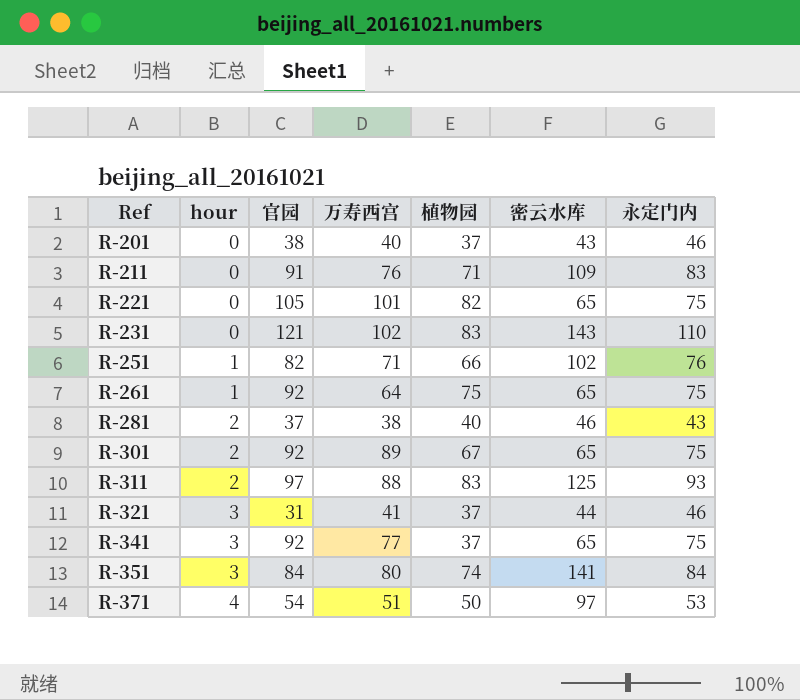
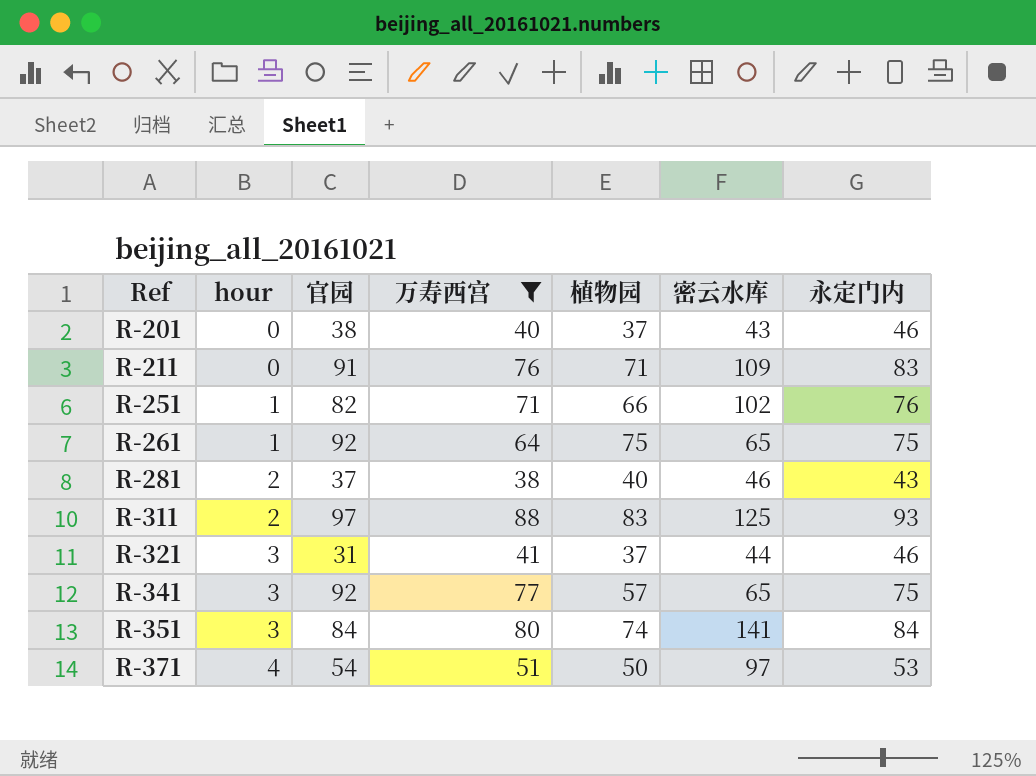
filter: none -> 万寿西宫 <= 88
R-341 | 植物园: 37 -> 57

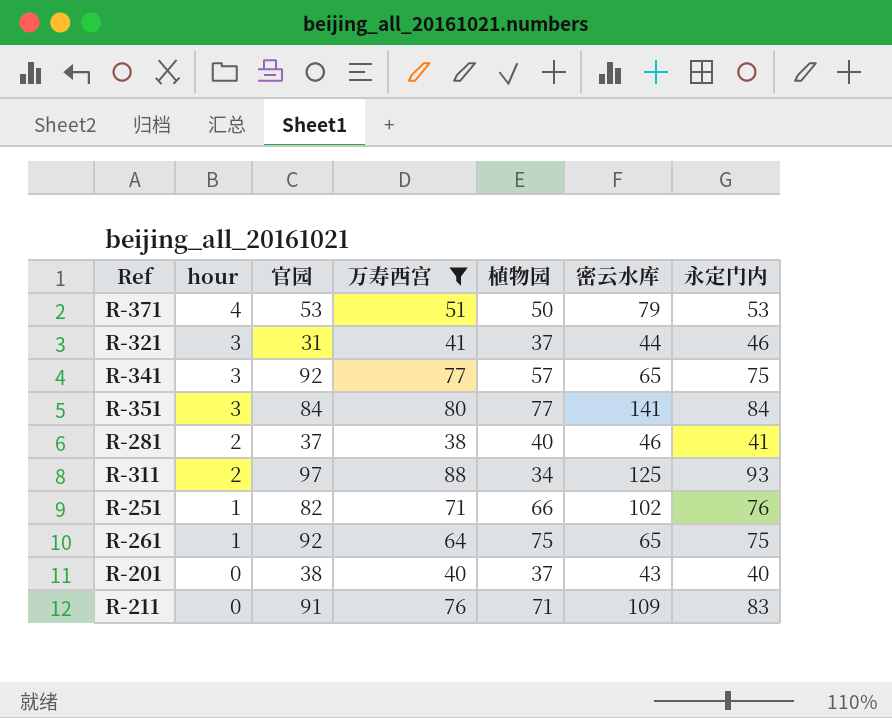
row order: Ref ascending -> hour descending
R-371 | 官园: 54 -> 53
R-371 | 密云水库: 97 -> 79
R-351 | 植物园: 74 -> 77
R-281 | 永定门内: 43 -> 41
R-311 | 植物园: 83 -> 34
R-201 | 永定门内: 46 -> 40

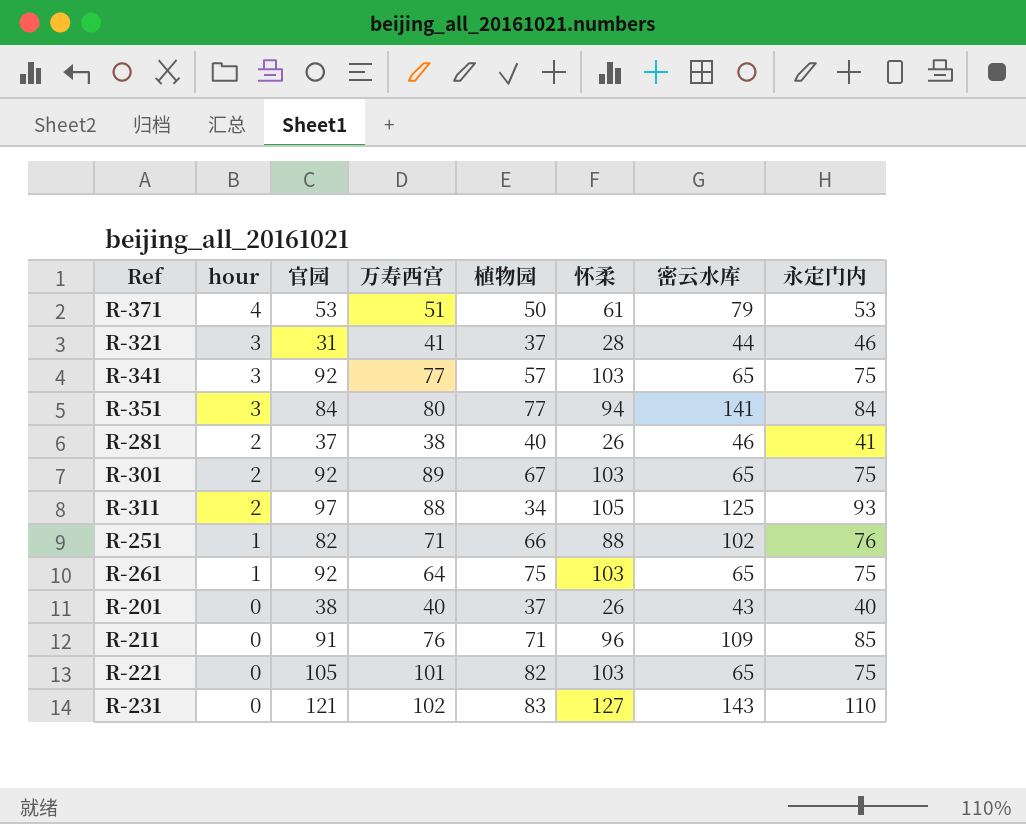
filter: 万寿西宫 <= 88 -> none
column 怀柔 | position: none -> 6
R-211 | 永定门内: 83 -> 85

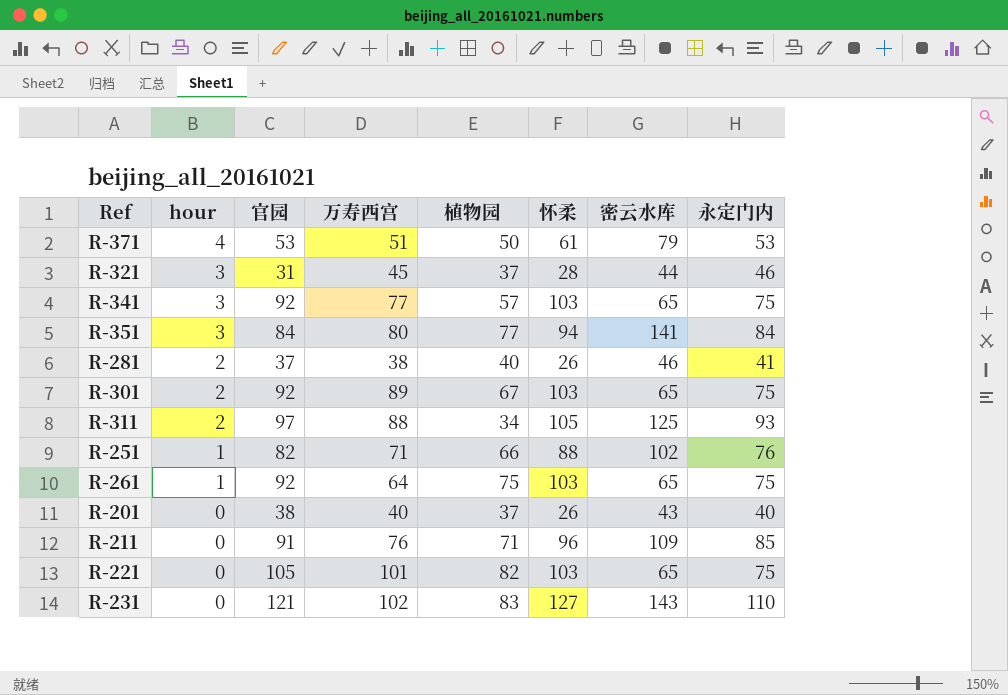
R-321 | 万寿西宫: 41 -> 45

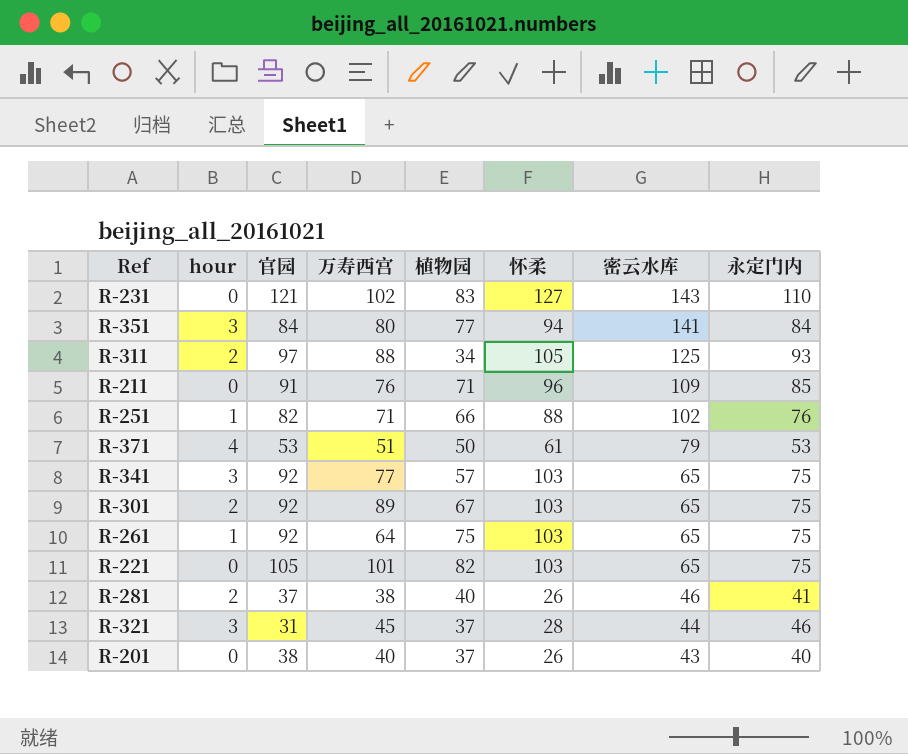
row order: hour descending -> 密云水库 descending

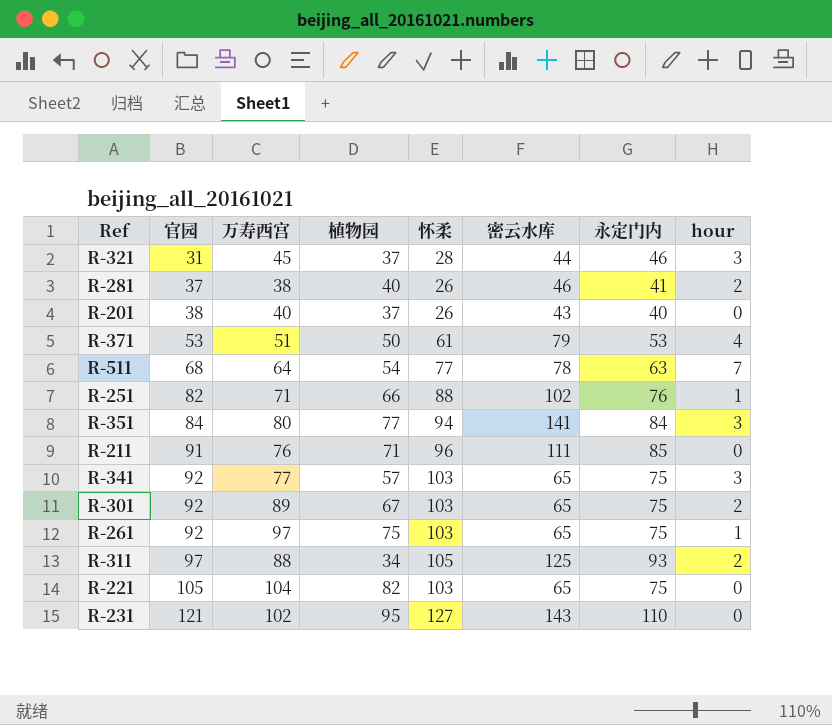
row order: 密云水库 descending -> 官园 ascending
column hour | position: 2 -> 8
row R-511: none -> 68 | 64 | 54 | 77 | 78 | 63 | 7
R-211 | 密云水库: 109 -> 111
R-261 | 万寿西宫: 64 -> 97
R-221 | 万寿西宫: 101 -> 104
R-231 | 植物园: 83 -> 95

